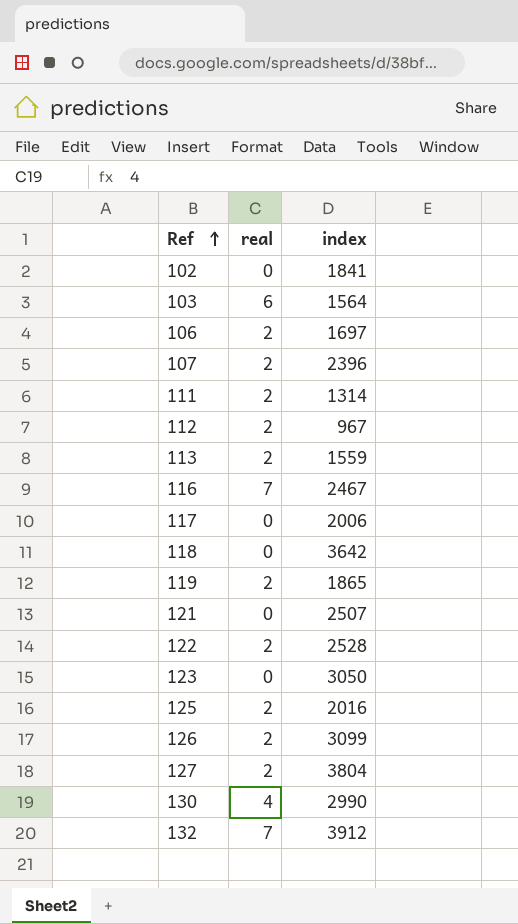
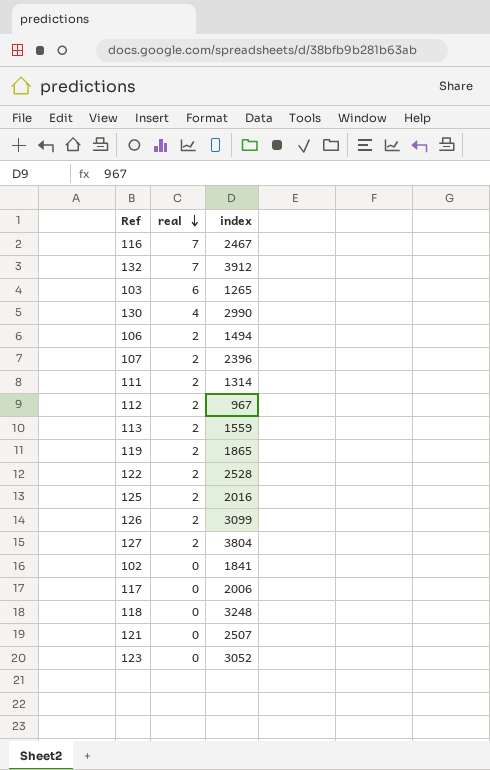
row order: Ref ascending -> real descending
103 | index: 1564 -> 1265
106 | index: 1697 -> 1494
118 | index: 3642 -> 3248
123 | index: 3050 -> 3052

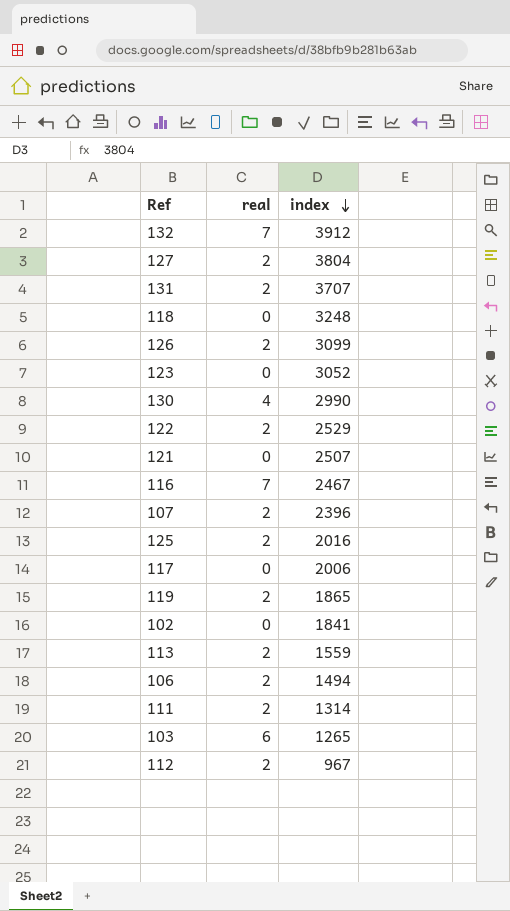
row order: real descending -> index descending
row 131: none -> 2 | 3707
122 | index: 2528 -> 2529

